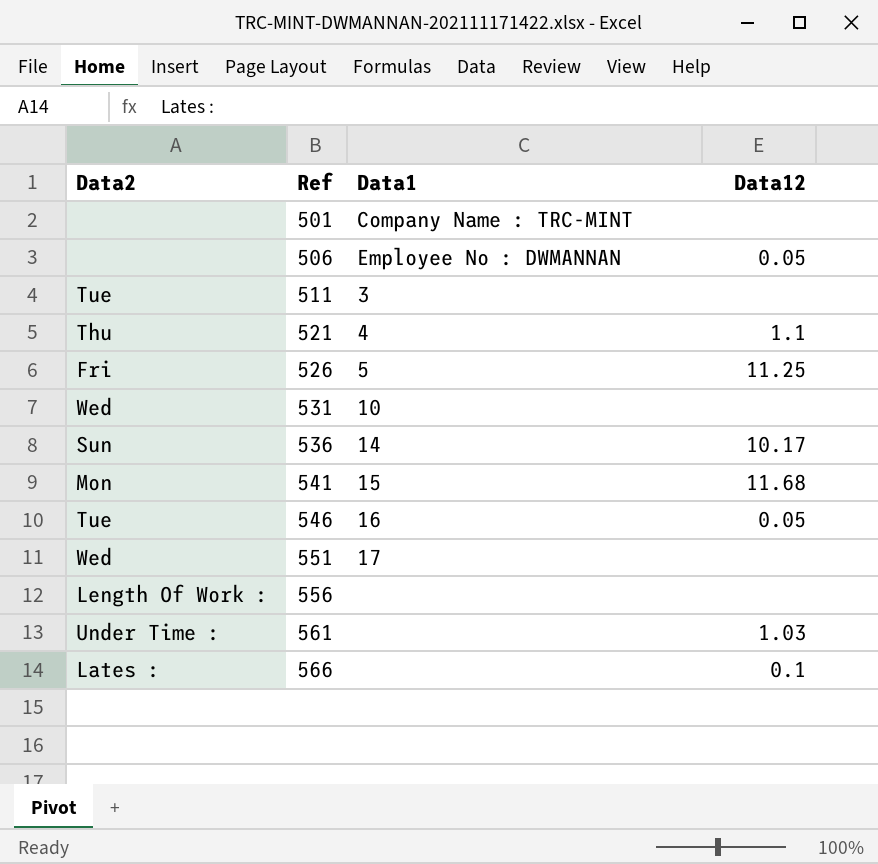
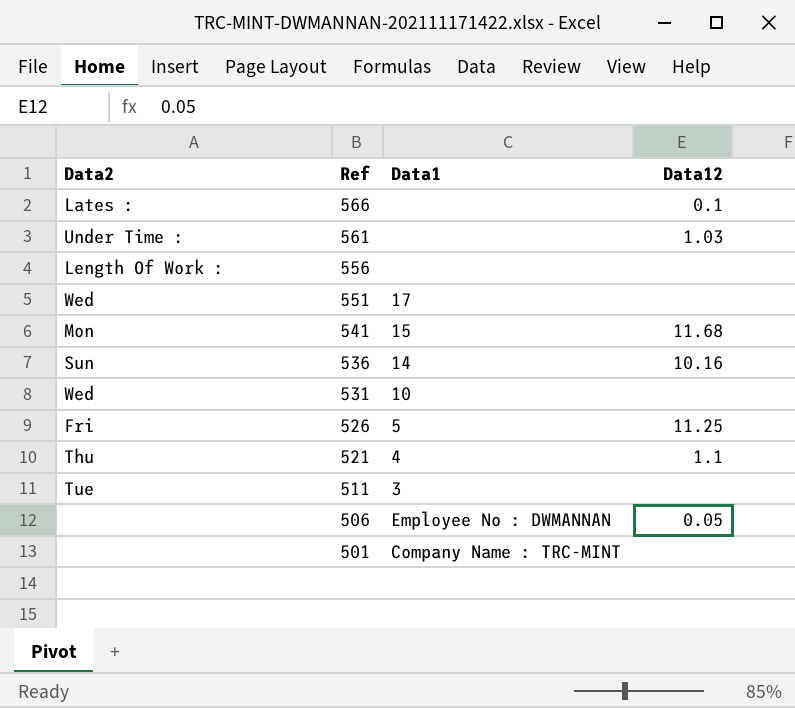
row order: Ref ascending -> Ref descending
row 546: Tue | 16 | 0.05 -> none
536 | Data12: 10.17 -> 10.16

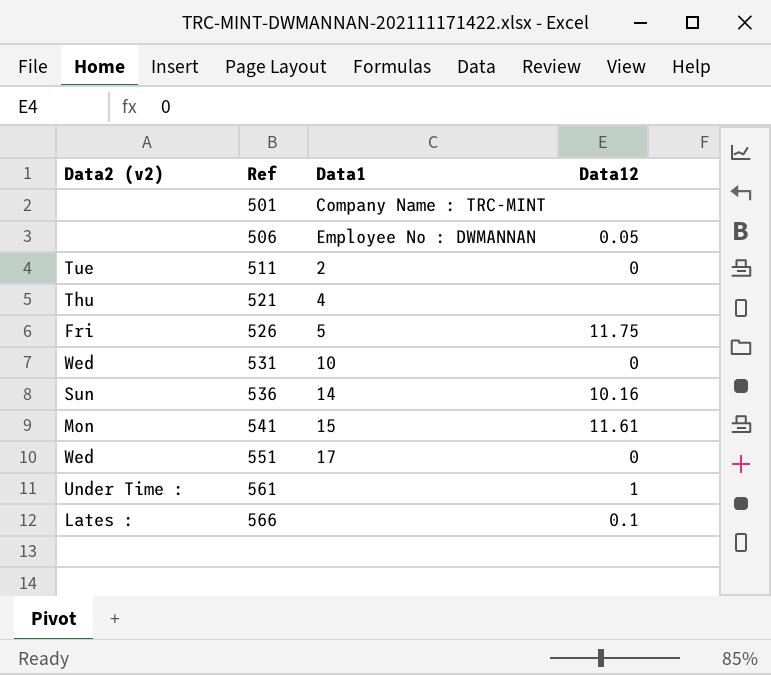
row order: Ref descending -> Ref ascending
column name: Data2 -> Data2 (v2)
row 556: Length Of Work : | none | none -> none
511 | Data1: 3 -> 2
511 | Data12: none -> 0
521 | Data12: 1.1 -> none
526 | Data12: 11.25 -> 11.75
531 | Data12: none -> 0
541 | Data12: 11.68 -> 11.61
551 | Data12: none -> 0
561 | Data12: 1.03 -> 1

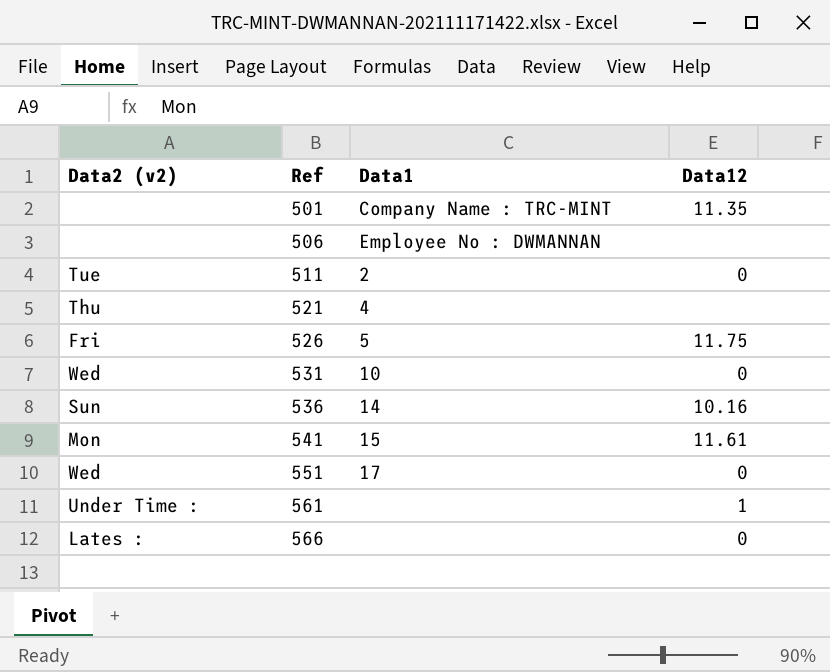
501 | Data12: none -> 11.35
506 | Data12: 0.05 -> none
566 | Data12: 0.1 -> 0

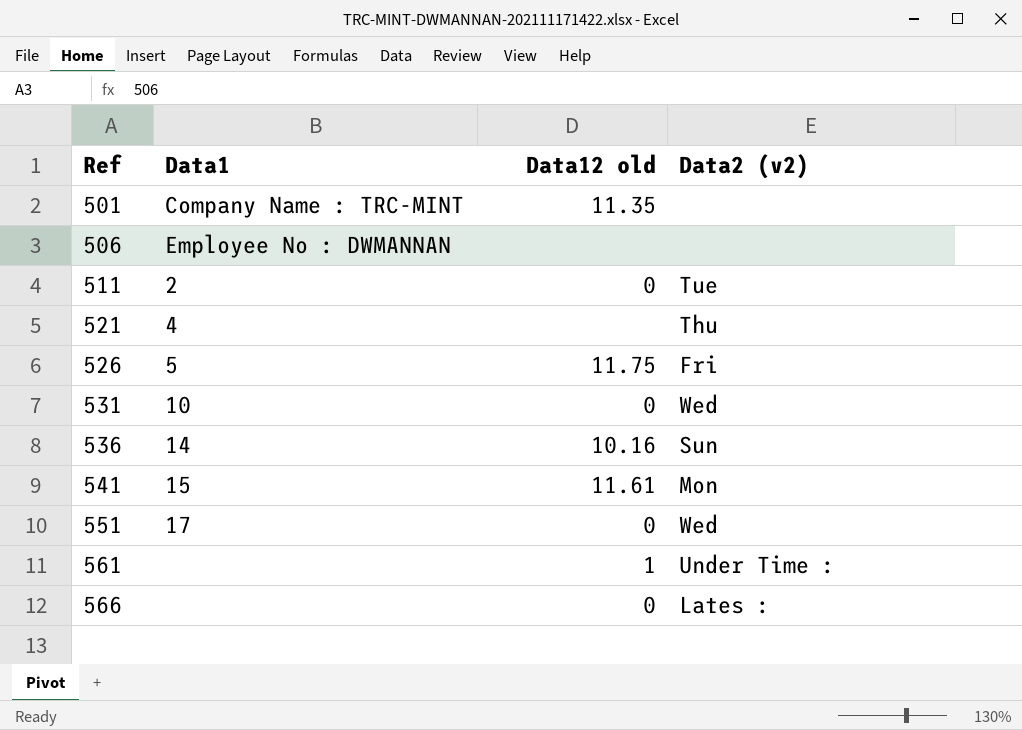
column name: Data12 -> Data12 old
column Data2 (v2) | position: 1 -> 4

